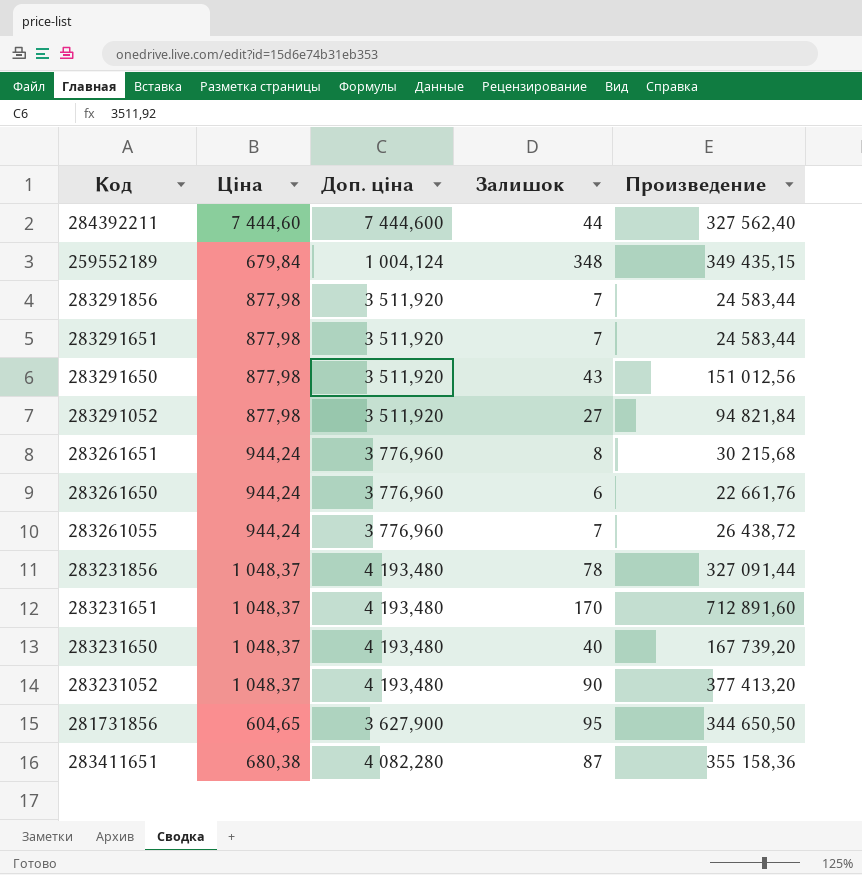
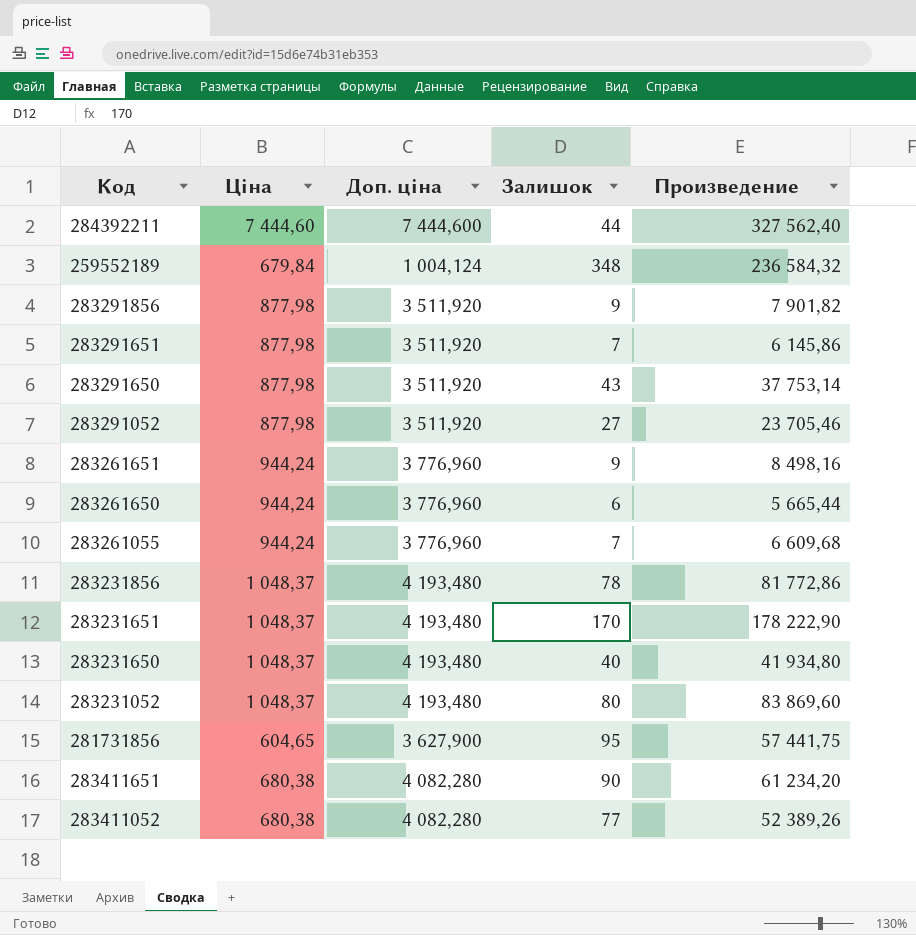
column Произведение | formula: [Доп. ціна] * [Залишок] -> [Ціна] * [Залишок]
283291856 | Залишок: 7 -> 9
283261651 | Залишок: 8 -> 9
283231052 | Залишок: 90 -> 80
283411651 | Залишок: 87 -> 90
row 283411052: none -> 680,38 | 4 082,280 | 77 | 52 389,26

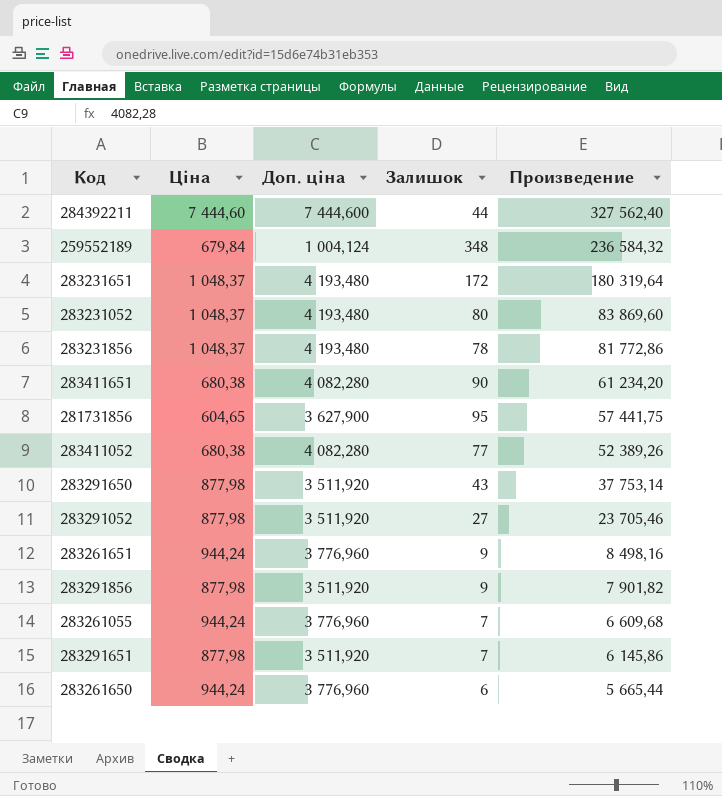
row order: none -> Произведение descending
row 283231650: 1 048,37 | 4 193,480 | 40 | 41 934,80 -> none
283231651 | Залишок: 170 -> 172
283231651 | Произведение: 178 222,90 -> 180 319,64

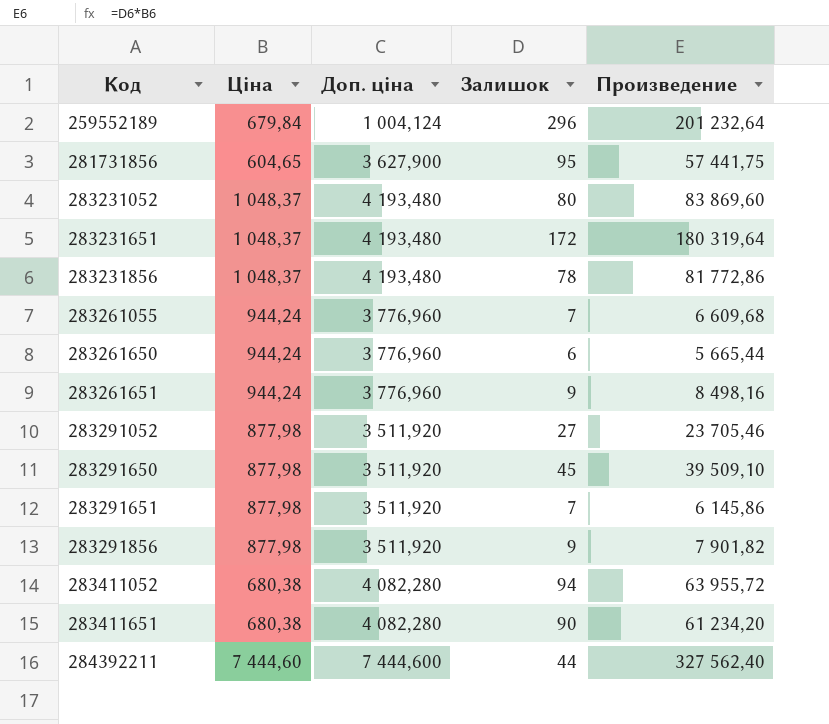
row order: Произведение descending -> Код ascending
259552189 | Залишок: 348 -> 296
259552189 | Произведение: 236 584,32 -> 201 232,64
283291650 | Залишок: 43 -> 45
283291650 | Произведение: 37 753,14 -> 39 509,10
283411052 | Залишок: 77 -> 94
283411052 | Произведение: 52 389,26 -> 63 955,72

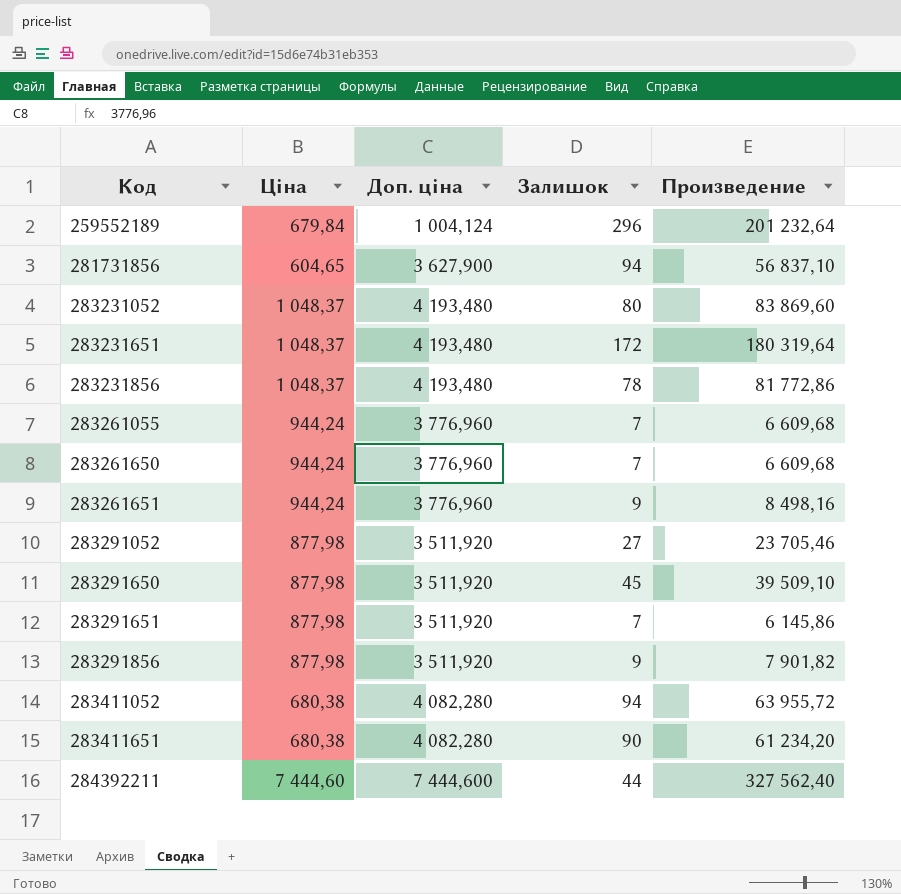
281731856 | Залишок: 95 -> 94
281731856 | Произведение: 57 441,75 -> 56 837,10
283261650 | Залишок: 6 -> 7
283261650 | Произведение: 5 665,44 -> 6 609,68

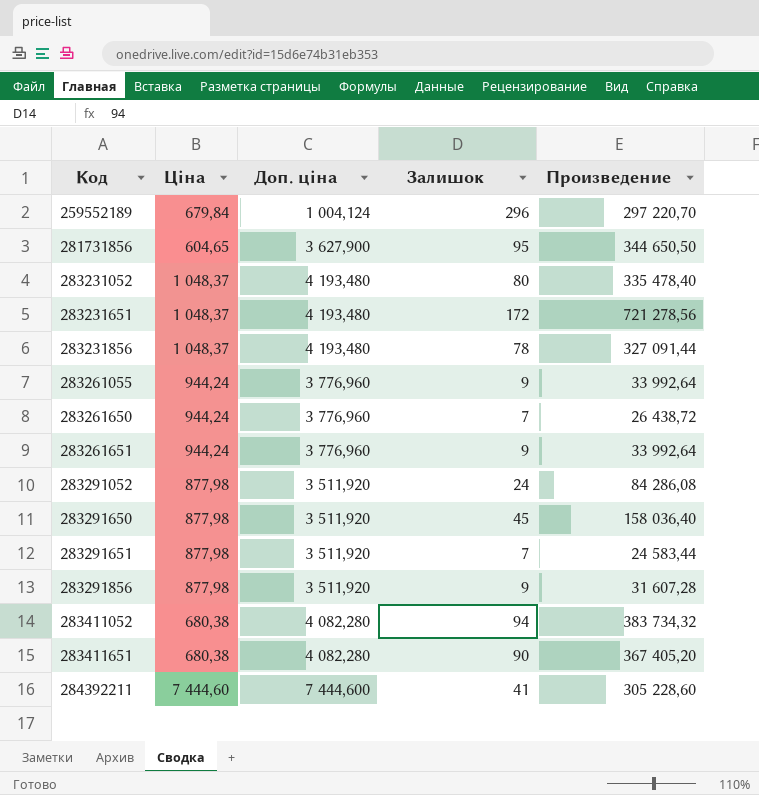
column Произведение | formula: [Ціна] * [Залишок] -> [Доп. ціна] * [Залишок]
281731856 | Залишок: 94 -> 95
283261055 | Залишок: 7 -> 9
283291052 | Залишок: 27 -> 24
284392211 | Залишок: 44 -> 41

